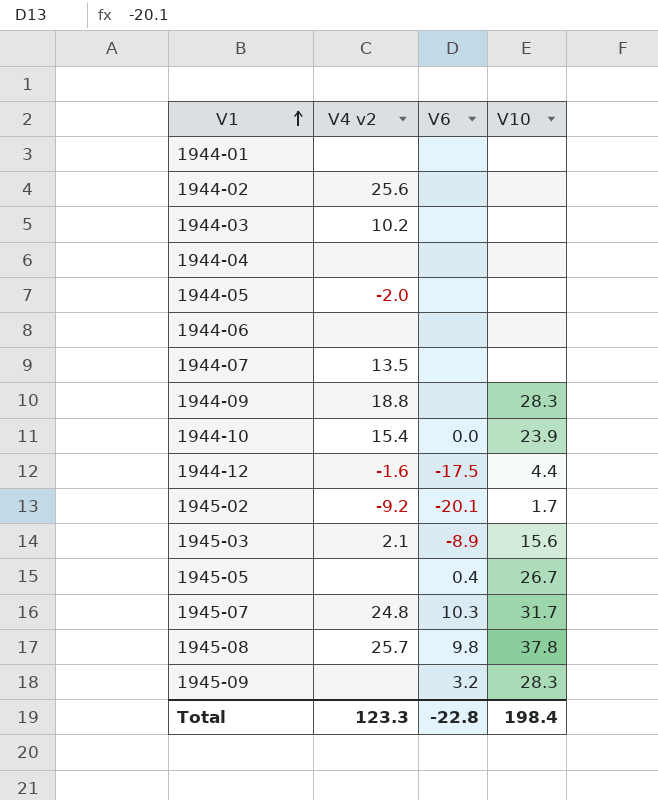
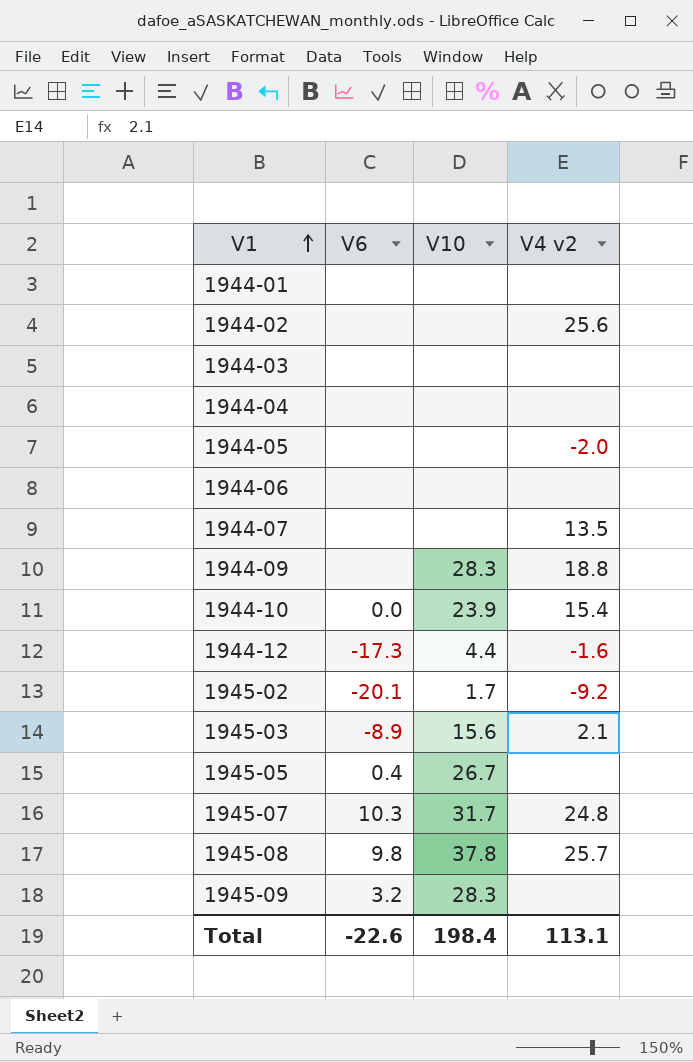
column V4 v2 | position: 2 -> 4
1944-03 | V4 v2: 10.2 -> none
1944-12 | V6: -17.5 -> -17.3
Total | V6: -22.8 -> -22.6
Total | V4 v2: 123.3 -> 113.1

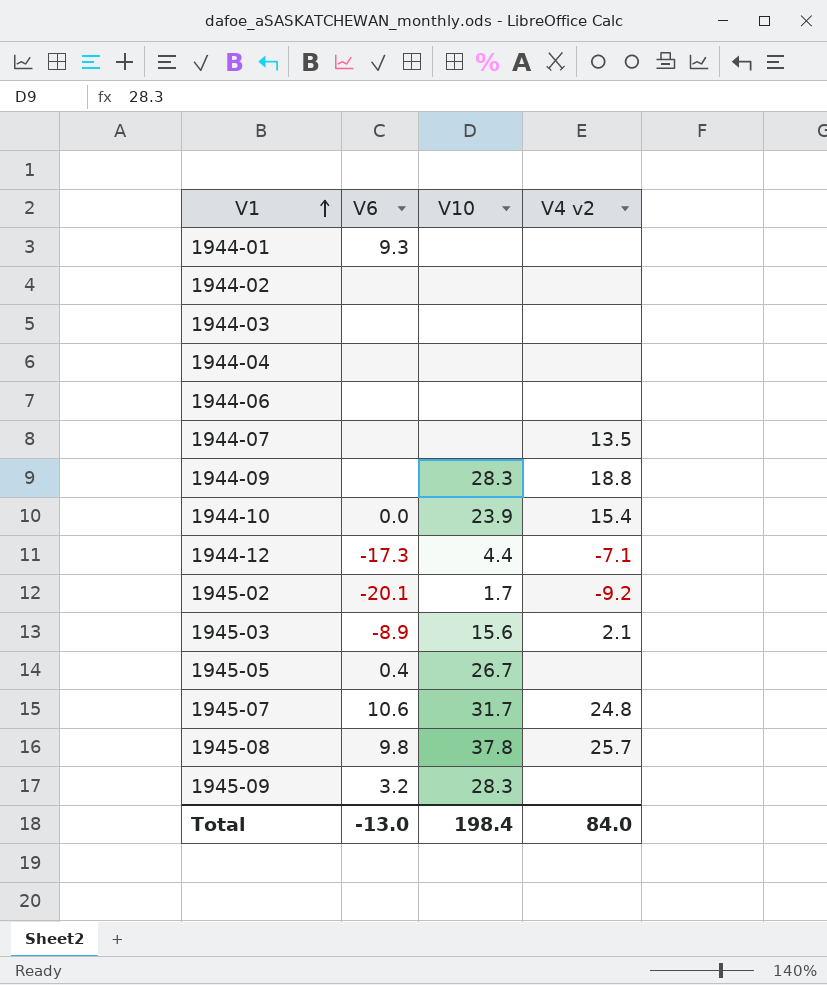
row 1944-05: none | none | -2.0 -> none
1944-01 | V6: none -> 9.3
1944-02 | V4 v2: 25.6 -> none
1944-12 | V4 v2: -1.6 -> -7.1
1945-07 | V6: 10.3 -> 10.6
Total | V6: -22.6 -> -13.0
Total | V4 v2: 113.1 -> 84.0

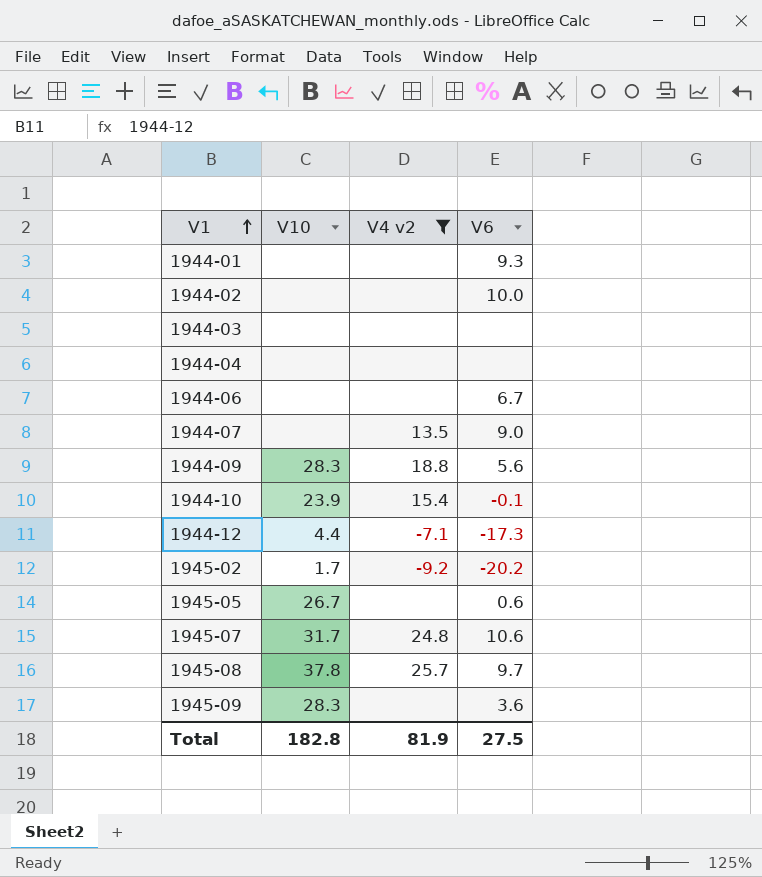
filter: none -> V4 v2 != 2.1
column V6 | position: 2 -> 4
1944-02 | V6: none -> 10.0
1944-06 | V6: none -> 6.7
1944-07 | V6: none -> 9.0
1944-09 | V6: none -> 5.6
1944-10 | V6: 0.0 -> -0.1
1945-02 | V6: -20.1 -> -20.2
1945-05 | V6: 0.4 -> 0.6
1945-08 | V6: 9.8 -> 9.7
1945-09 | V6: 3.2 -> 3.6
Total | V10: 198.4 -> 182.8
Total | V4 v2: 84.0 -> 81.9
Total | V6: -13.0 -> 27.5

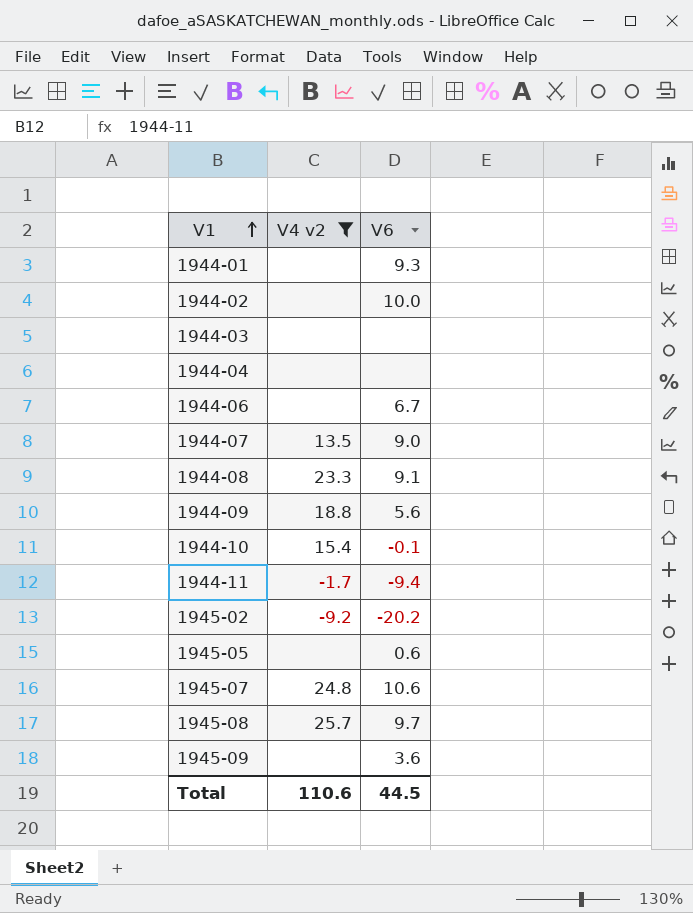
column V10 | position: 2 -> none
row 1944-12: 4.4 | -7.1 | -17.3 -> none
row 1944-08: none -> 23.3 | 9.1
row 1944-11: none -> -1.7 | -9.4
Total | V4 v2: 81.9 -> 110.6
Total | V6: 27.5 -> 44.5

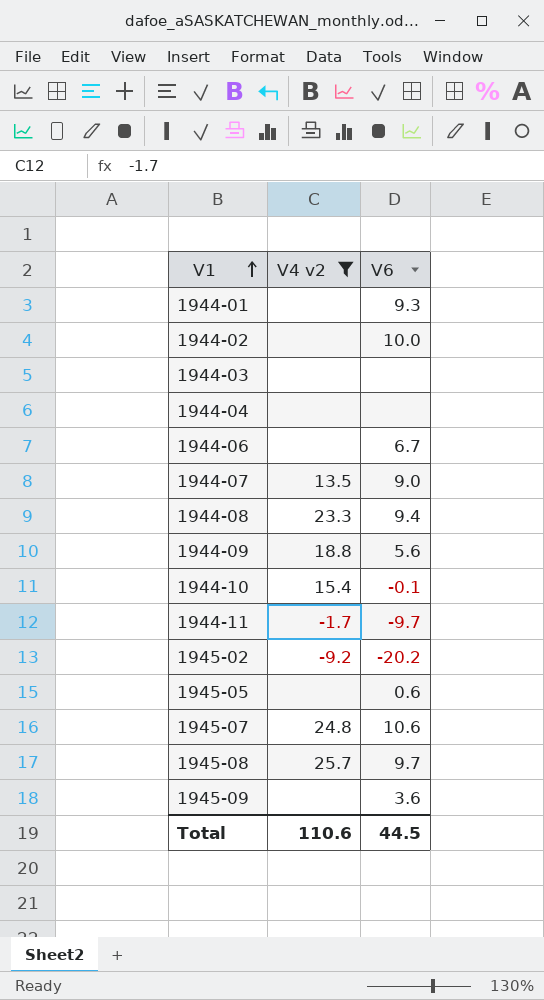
1944-08 | V6: 9.1 -> 9.4
1944-11 | V6: -9.4 -> -9.7

